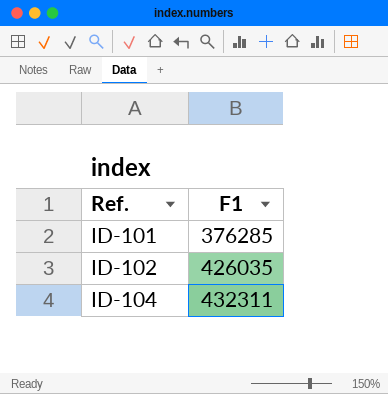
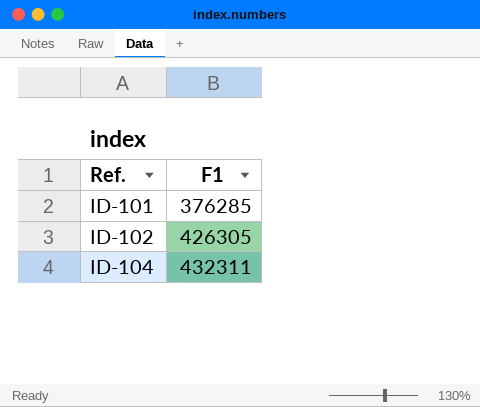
ID-102 | F1: 426035 -> 426305

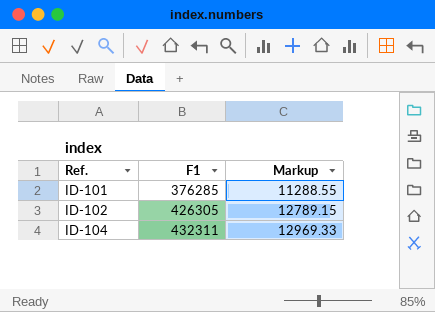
column Markup | formula: none -> [F1] * 0.03

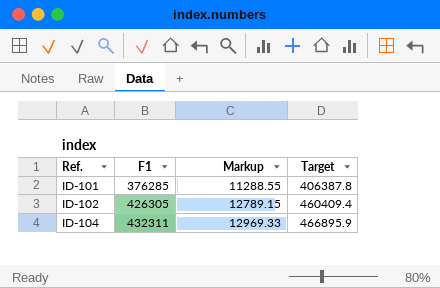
column Target | formula: none -> [F1] * 1.08

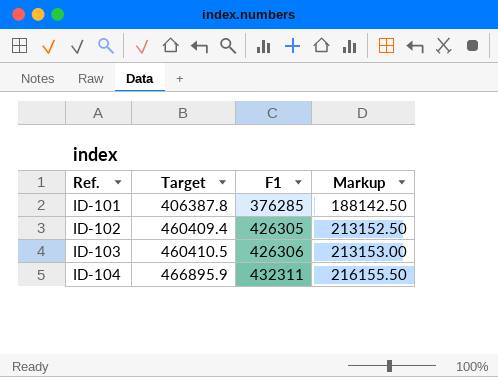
column Target | position: 4 -> 2
column Markup | formula: [F1] * 0.03 -> [F1] * 0.5
row ID-103: none -> 460410.5 | 426306 | 213153.00

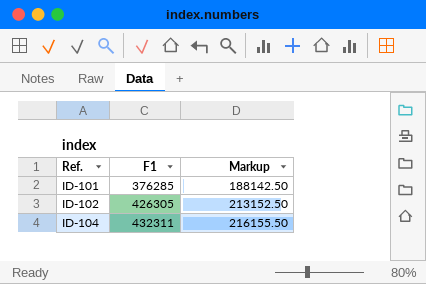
column Target | formula: [F1] * 1.08 -> none
row ID-103: 460410.5 | 426306 | 213153.00 -> none

